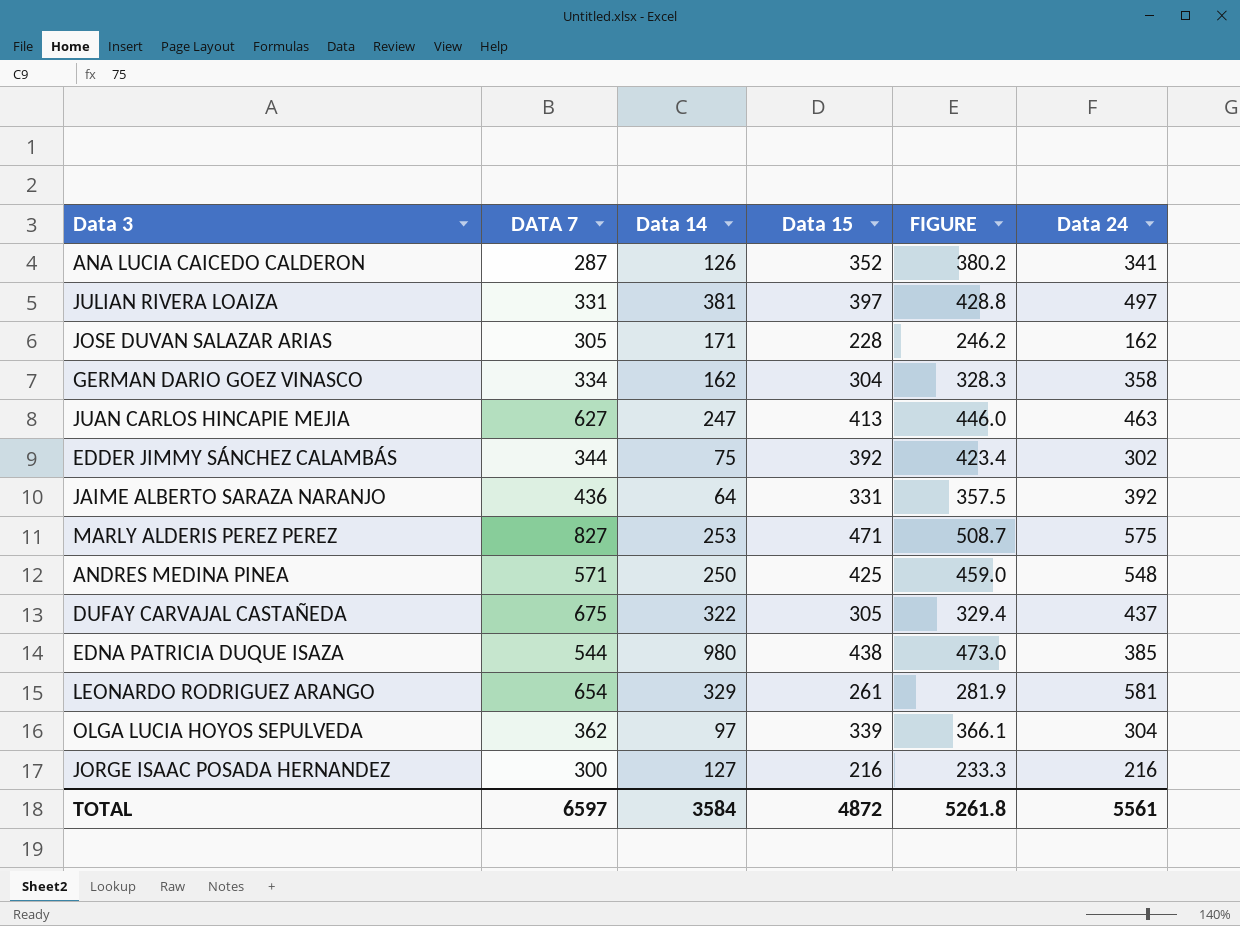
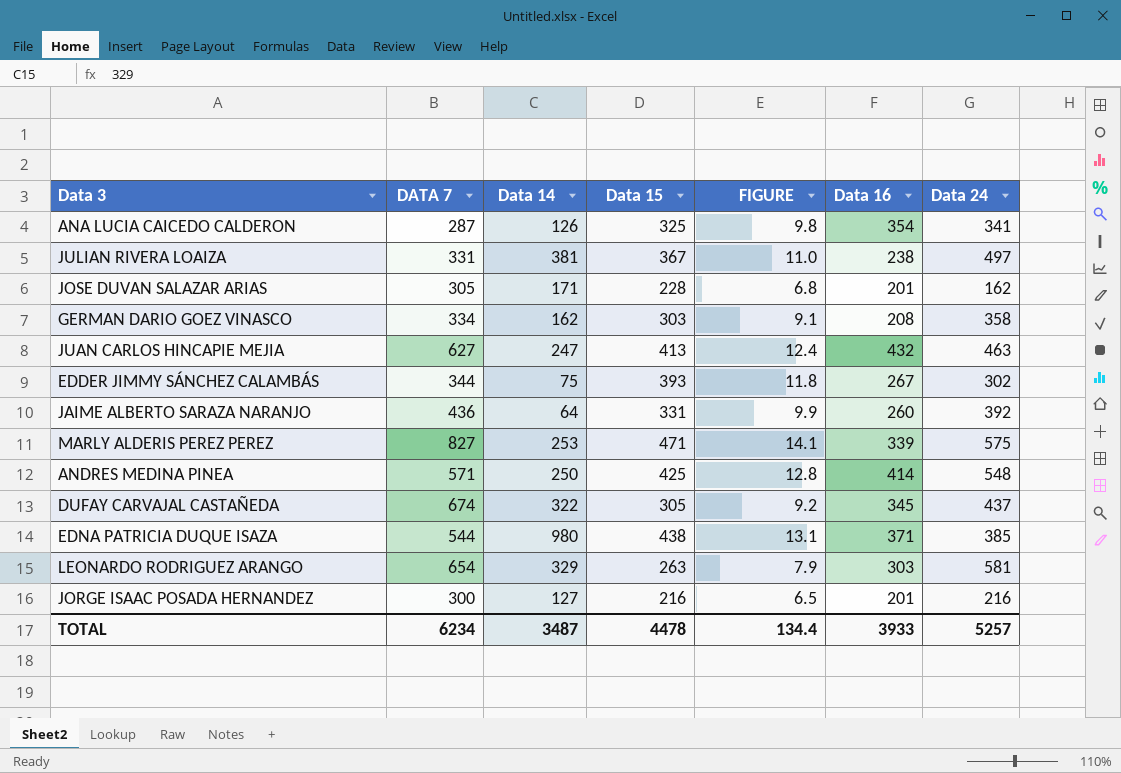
column FIGURE | formula: [Data 15] * 1.08 -> [Data 15] * 0.03
column Data 16 | position: none -> 6
row OLGA LUCIA HOYOS SEPULVEDA: 362 | 97 | 339 | 366.1 | 304 -> none
ANA LUCIA CAICEDO CALDERON | Data 15: 352 -> 325
JULIAN RIVERA LOAIZA | Data 15: 397 -> 367
GERMAN DARIO GOEZ VINASCO | Data 15: 304 -> 303
EDDER JIMMY SÁNCHEZ CALAMBÁS | Data 15: 392 -> 393
DUFAY CARVAJAL CASTAÑEDA | DATA 7: 675 -> 674
LEONARDO RODRIGUEZ ARANGO | Data 15: 261 -> 263
TOTAL | DATA 7: 6597 -> 6234
TOTAL | Data 14: 3584 -> 3487
TOTAL | Data 15: 4872 -> 4478
TOTAL | FIGURE: 5261.8 -> 134.4
TOTAL | Data 24: 5561 -> 5257

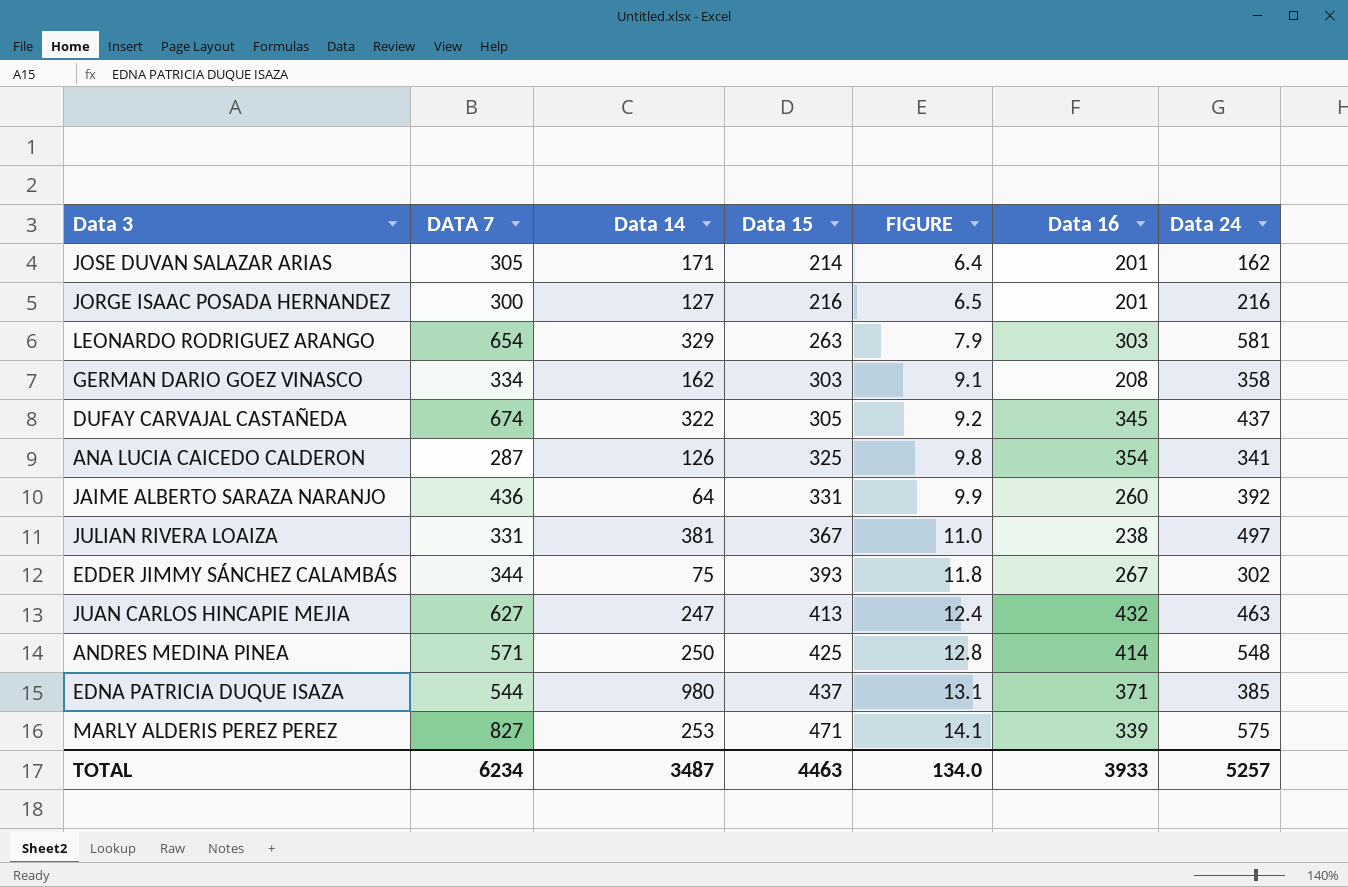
row order: none -> Data 15 ascending
JOSE DUVAN SALAZAR ARIAS | Data 15: 228 -> 214
JOSE DUVAN SALAZAR ARIAS | FIGURE: 6.8 -> 6.4
EDNA PATRICIA DUQUE ISAZA | Data 15: 438 -> 437
TOTAL | Data 15: 4478 -> 4463
TOTAL | FIGURE: 134.4 -> 134.0

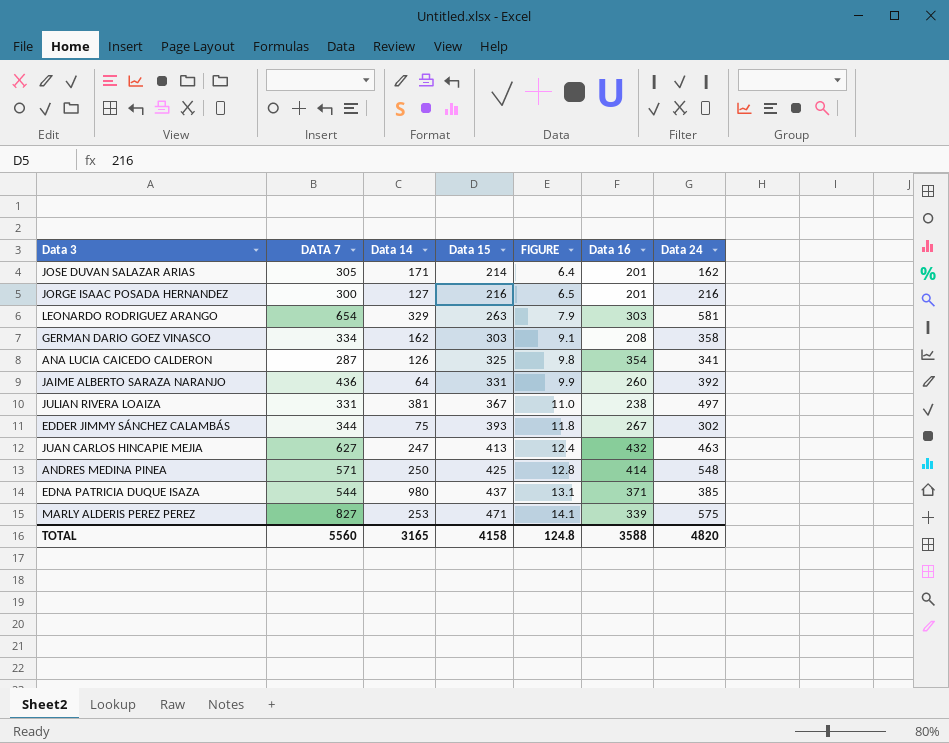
row DUFAY CARVAJAL CASTAÑEDA: 674 | 322 | 305 | 9.2 | 345 | 437 -> none
TOTAL | DATA 7: 6234 -> 5560
TOTAL | Data 14: 3487 -> 3165
TOTAL | Data 15: 4463 -> 4158
TOTAL | FIGURE: 134.0 -> 124.8
TOTAL | Data 16: 3933 -> 3588
TOTAL | Data 24: 5257 -> 4820

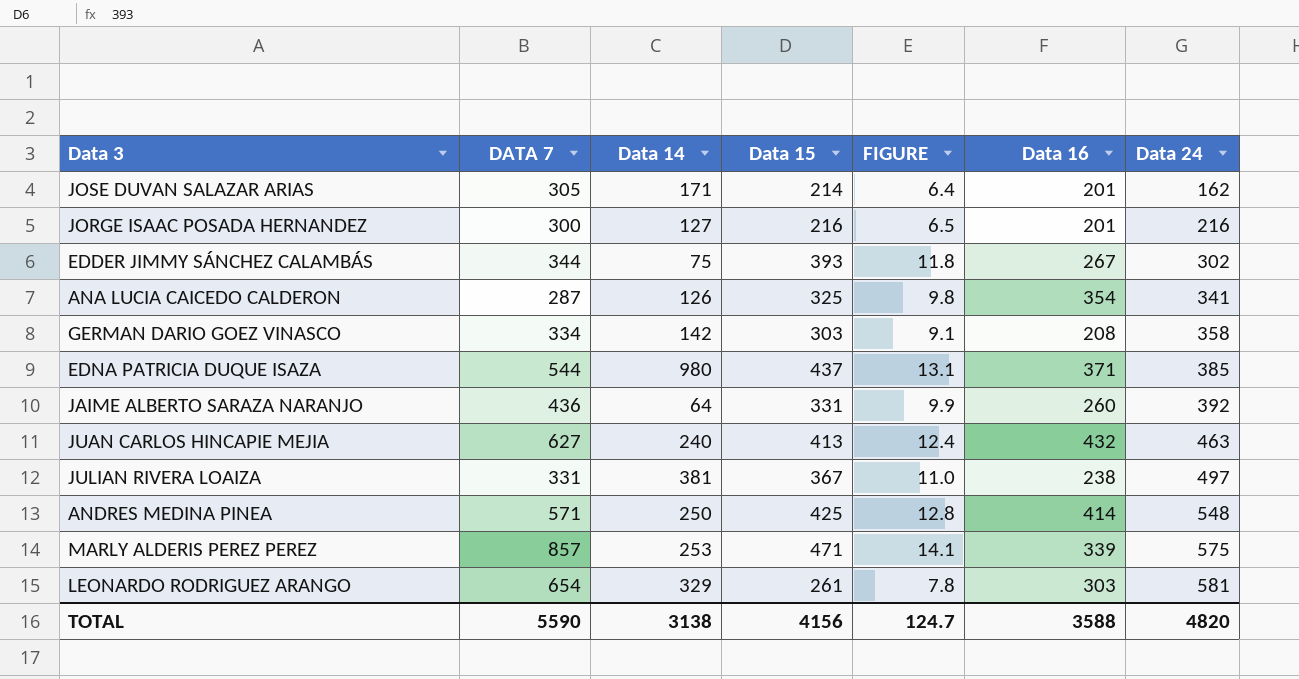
row order: Data 15 ascending -> Data 24 ascending
GERMAN DARIO GOEZ VINASCO | Data 14: 162 -> 142
JUAN CARLOS HINCAPIE MEJIA | Data 14: 247 -> 240
MARLY ALDERIS PEREZ PEREZ | DATA 7: 827 -> 857
LEONARDO RODRIGUEZ ARANGO | Data 15: 263 -> 261
LEONARDO RODRIGUEZ ARANGO | FIGURE: 7.9 -> 7.8
TOTAL | DATA 7: 5560 -> 5590
TOTAL | Data 14: 3165 -> 3138
TOTAL | Data 15: 4158 -> 4156
TOTAL | FIGURE: 124.8 -> 124.7

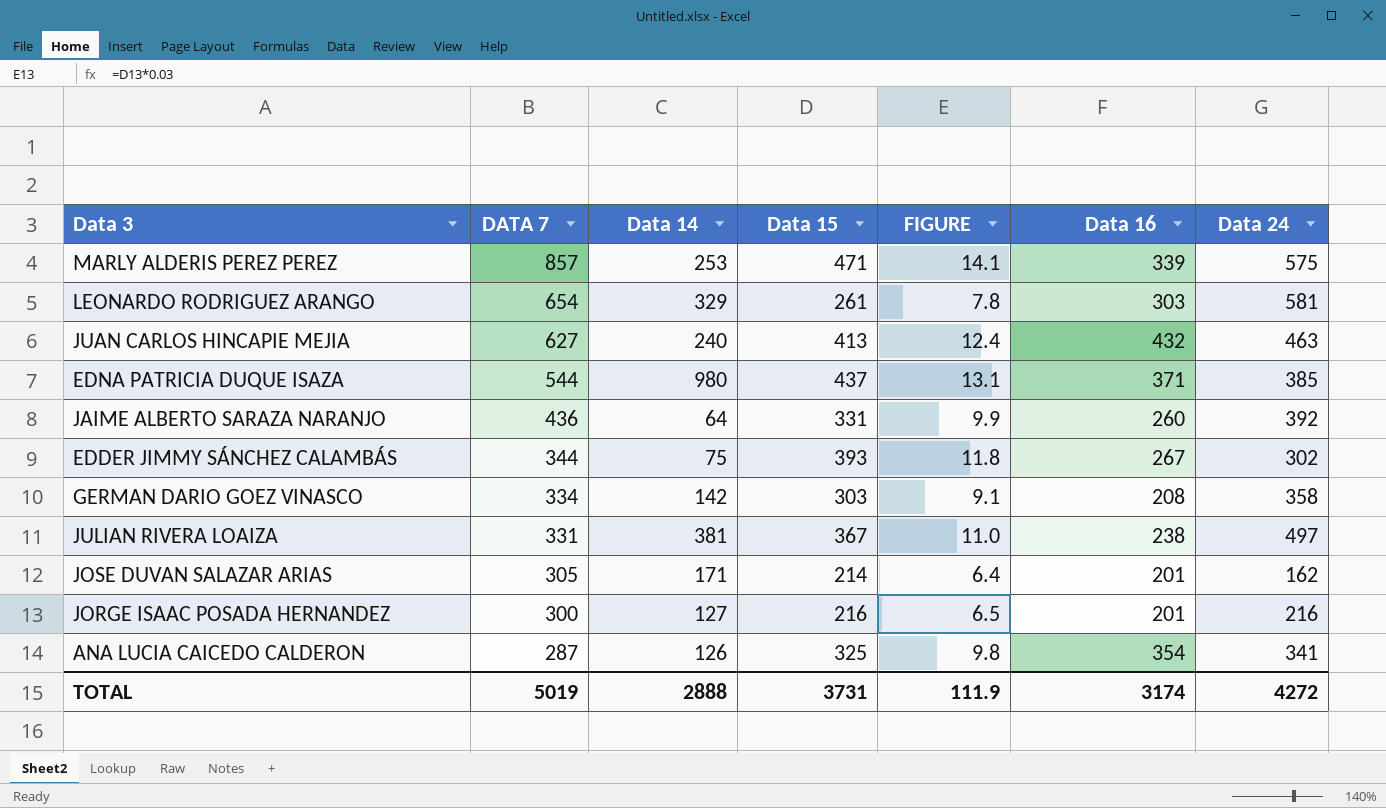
row order: Data 24 ascending -> DATA 7 descending
row ANDRES MEDINA PINEA: 571 | 250 | 425 | 12.8 | 414 | 548 -> none
TOTAL | DATA 7: 5590 -> 5019
TOTAL | Data 14: 3138 -> 2888
TOTAL | Data 15: 4156 -> 3731
TOTAL | FIGURE: 124.7 -> 111.9
TOTAL | Data 16: 3588 -> 3174
TOTAL | Data 24: 4820 -> 4272

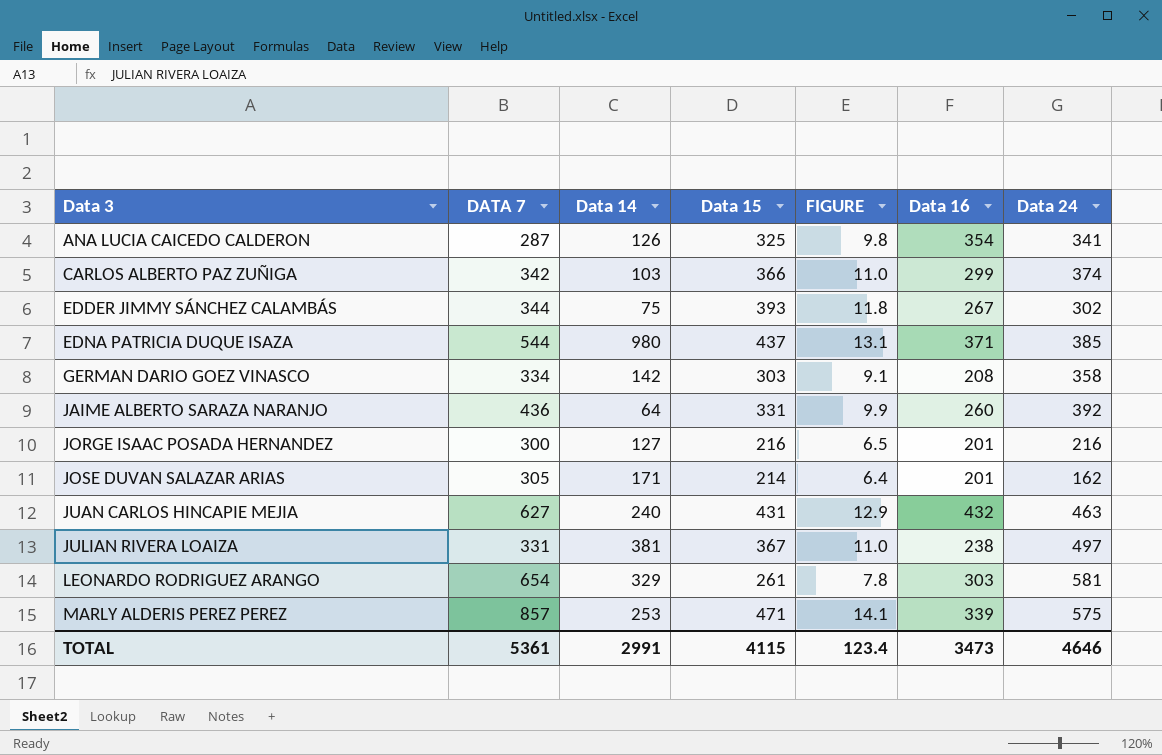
row order: DATA 7 descending -> Data 3 ascending
row CARLOS ALBERTO PAZ ZUÑIGA: none -> 342 | 103 | 366 | 11.0 | 299 | 374
JUAN CARLOS HINCAPIE MEJIA | Data 15: 413 -> 431
JUAN CARLOS HINCAPIE MEJIA | FIGURE: 12.4 -> 12.9
TOTAL | DATA 7: 5019 -> 5361
TOTAL | Data 14: 2888 -> 2991
TOTAL | Data 15: 3731 -> 4115
TOTAL | FIGURE: 111.9 -> 123.4
TOTAL | Data 16: 3174 -> 3473
TOTAL | Data 24: 4272 -> 4646

